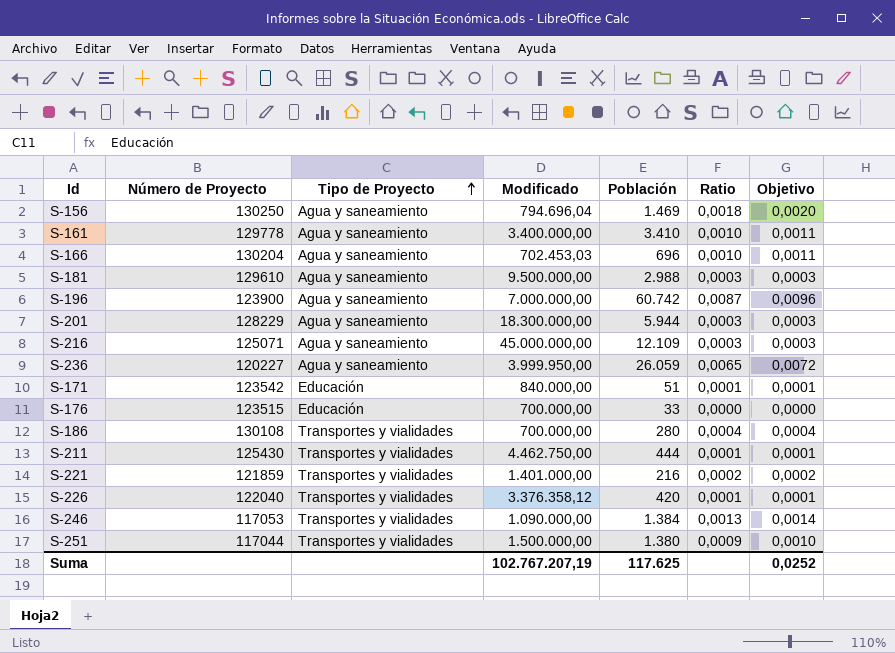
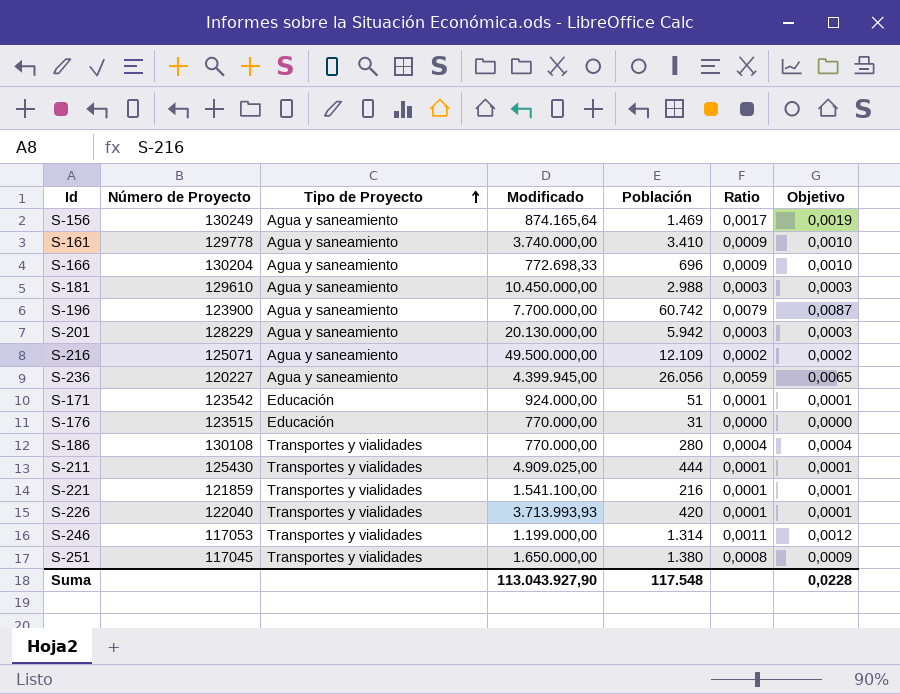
S-156 | Número de Proyecto: 130250 -> 130249
S-156 | Modificado: 794.696,04 -> 874.165,64
S-156 | Ratio: 0,0018 -> 0,0017
S-156 | Objetivo: 0,0020 -> 0,0019
S-161 | Modificado: 3.400.000,00 -> 3.740.000,00
S-161 | Ratio: 0,0010 -> 0,0009
S-161 | Objetivo: 0,0011 -> 0,0010
S-166 | Modificado: 702.453,03 -> 772.698,33
S-166 | Ratio: 0,0010 -> 0,0009
S-166 | Objetivo: 0,0011 -> 0,0010
S-181 | Modificado: 9.500.000,00 -> 10.450.000,00
S-196 | Modificado: 7.000.000,00 -> 7.700.000,00
S-196 | Ratio: 0,0087 -> 0,0079
S-196 | Objetivo: 0,0096 -> 0,0087
S-201 | Modificado: 18.300.000,00 -> 20.130.000,00
S-201 | Población: 5.944 -> 5.942
S-216 | Modificado: 45.000.000,00 -> 49.500.000,00
S-216 | Ratio: 0,0003 -> 0,0002
S-216 | Objetivo: 0,0003 -> 0,0002
S-236 | Modificado: 3.999.950,00 -> 4.399.945,00
S-236 | Población: 26.059 -> 26.056
S-236 | Ratio: 0,0065 -> 0,0059
S-236 | Objetivo: 0,0072 -> 0,0065
S-171 | Modificado: 840.000,00 -> 924.000,00
S-176 | Modificado: 700.000,00 -> 770.000,00
S-176 | Población: 33 -> 31
S-186 | Modificado: 700.000,00 -> 770.000,00
S-211 | Modificado: 4.462.750,00 -> 4.909.025,00
S-221 | Modificado: 1.401.000,00 -> 1.541.100,00
S-221 | Ratio: 0,0002 -> 0,0001
S-221 | Objetivo: 0,0002 -> 0,0001
S-226 | Modificado: 3.376.358,12 -> 3.713.993,93
S-246 | Modificado: 1.090.000,00 -> 1.199.000,00
S-246 | Población: 1.384 -> 1.314
S-246 | Ratio: 0,0013 -> 0,0011
S-246 | Objetivo: 0,0014 -> 0,0012
S-251 | Número de Proyecto: 117044 -> 117045
S-251 | Modificado: 1.500.000,00 -> 1.650.000,00
S-251 | Ratio: 0,0009 -> 0,0008
S-251 | Objetivo: 0,0010 -> 0,0009
Suma | Modificado: 102.767.207,19 -> 113.043.927,90
Suma | Población: 117.625 -> 117.548
Suma | Objetivo: 0,0252 -> 0,0228

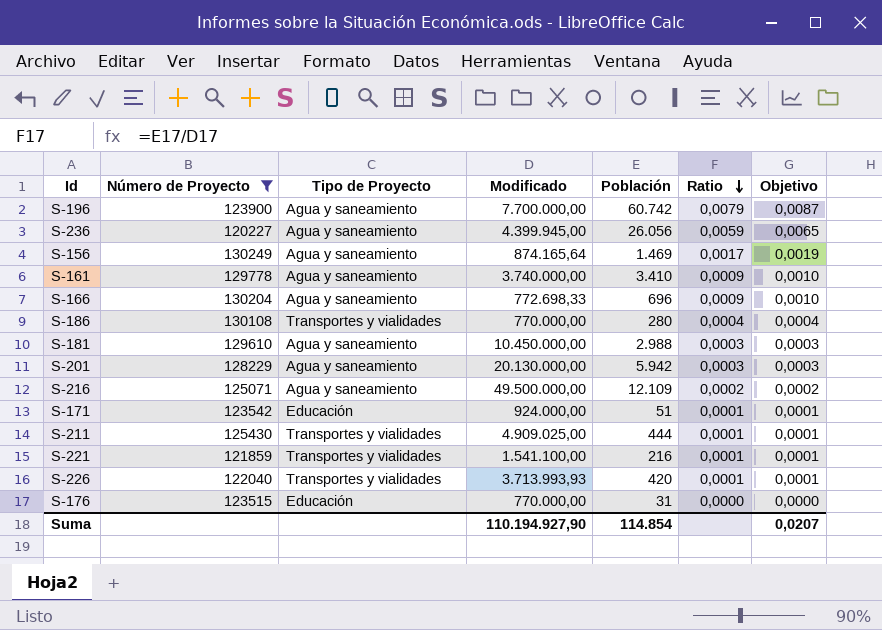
filter: none -> Número de Proyecto >= 120227
row order: Tipo de Proyecto ascending -> Ratio descending
Suma | Modificado: 113.043.927,90 -> 110.194.927,90
Suma | Población: 117.548 -> 114.854
Suma | Objetivo: 0,0228 -> 0,0207

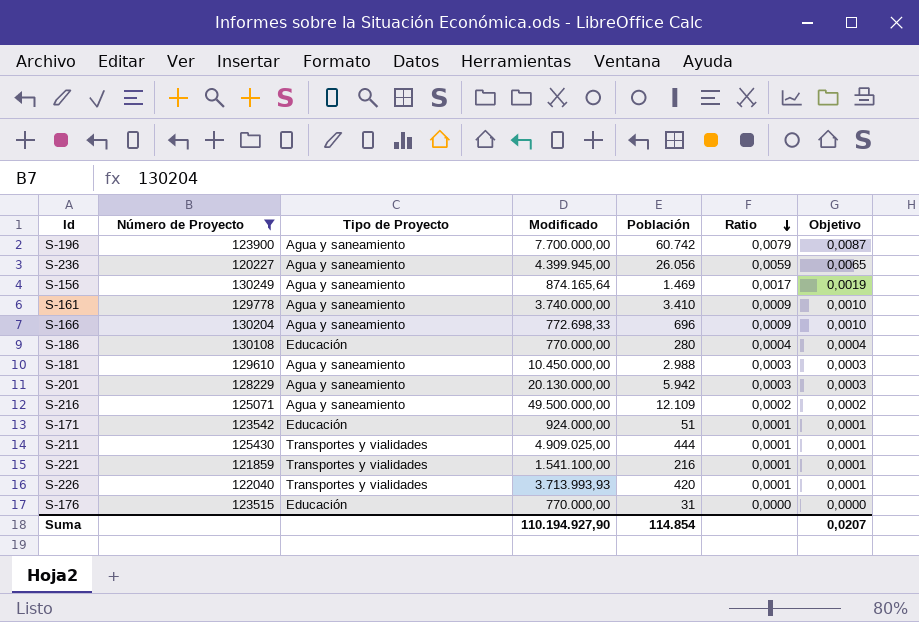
S-186 | Tipo de Proyecto: Transportes y vialidades -> Educación

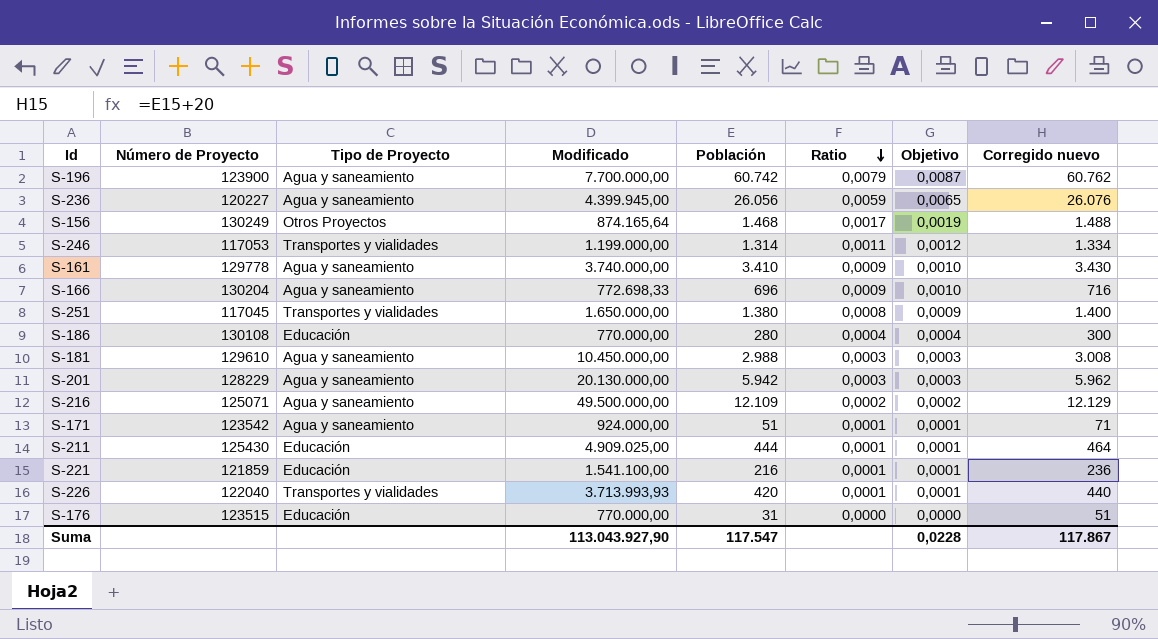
filter: Número de Proyecto >= 120227 -> none
column Corregido nuevo | formula: none -> [Población] + 20
S-156 | Tipo de Proyecto: Agua y saneamiento -> Otros Proyectos
S-156 | Población: 1.469 -> 1.468
S-171 | Tipo de Proyecto: Educación -> Agua y saneamiento
S-211 | Tipo de Proyecto: Transportes y vialidades -> Educación
S-221 | Tipo de Proyecto: Transportes y vialidades -> Educación
Suma | Modificado: 110.194.927,90 -> 113.043.927,90
Suma | Población: 114.854 -> 117.547
Suma | Objetivo: 0,0207 -> 0,0228

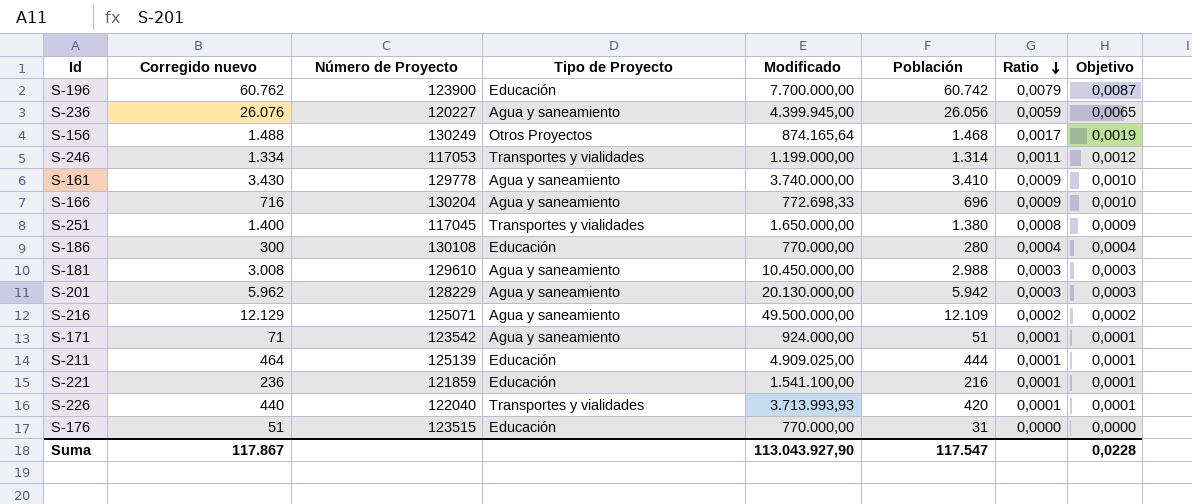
column Corregido nuevo | position: 8 -> 2
S-196 | Tipo de Proyecto: Agua y saneamiento -> Educación
S-211 | Número de Proyecto: 125430 -> 125139

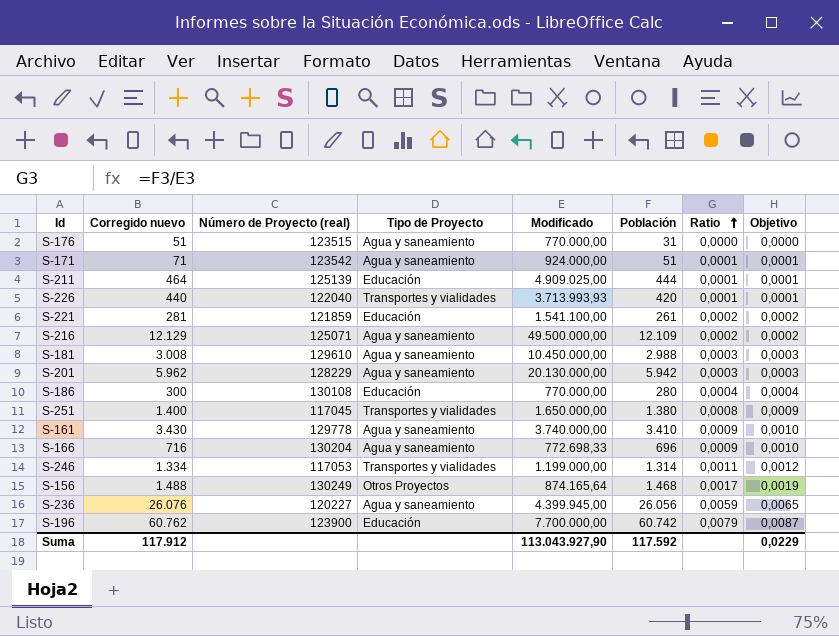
row order: Ratio descending -> Ratio ascending
column name: Número de Proyecto -> Número de Proyecto (real)
S-176 | Tipo de Proyecto: Educación -> Agua y saneamiento
S-221 | Corregido nuevo: 236 -> 281
S-221 | Población: 216 -> 261
S-221 | Ratio: 0,0001 -> 0,0002
S-221 | Objetivo: 0,0001 -> 0,0002
Suma | Corregido nuevo: 117.867 -> 117.912
Suma | Población: 117.547 -> 117.592
Suma | Objetivo: 0,0228 -> 0,0229

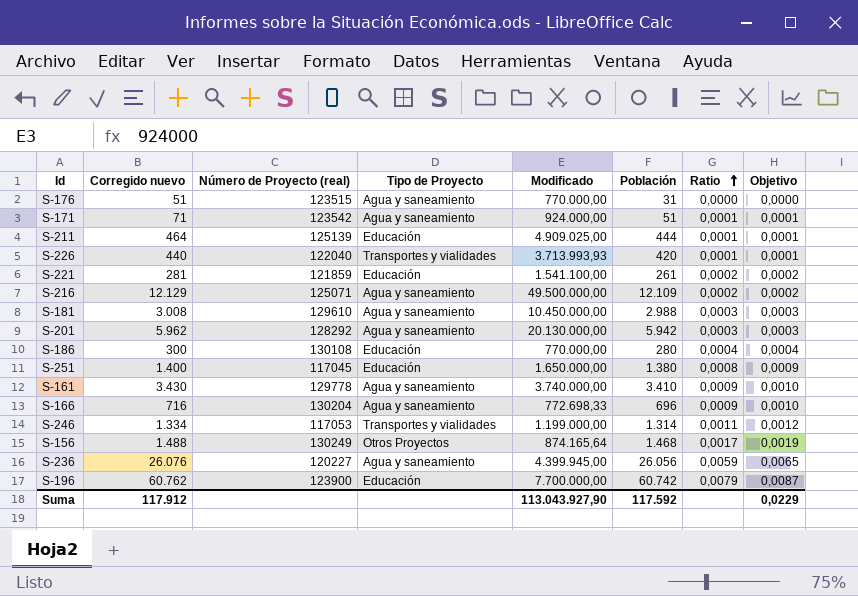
S-201 | Número de Proyecto (real): 128229 -> 128292
S-251 | Tipo de Proyecto: Transportes y vialidades -> Educación

